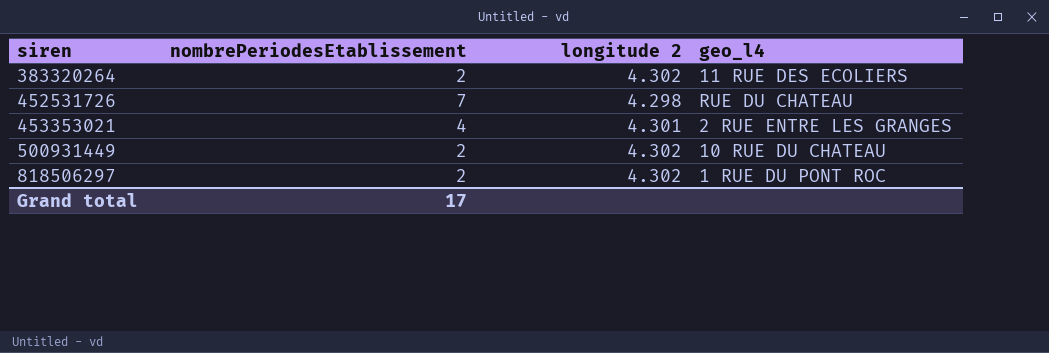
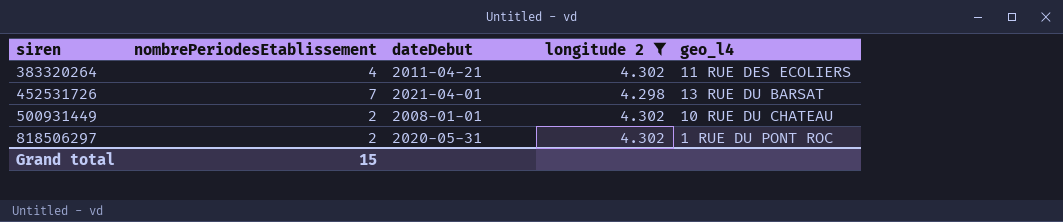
filter: none -> longitude 2 != 4.301
column dateDebut | position: none -> 3
383320264 | nombrePeriodesEtablissement: 2 -> 4
452531726 | geo_l4: RUE DU CHATEAU -> 13 RUE DU BARSAT
Grand total | nombrePeriodesEtablissement: 17 -> 15

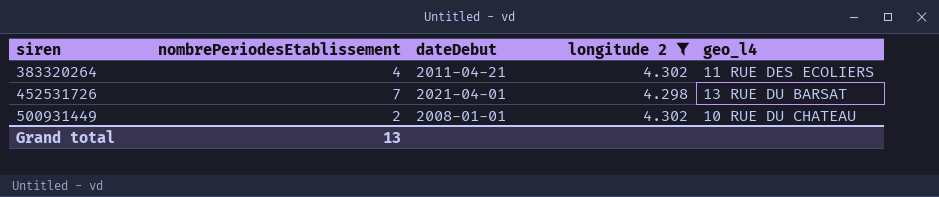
row 818506297: 2 | 2020-05-31 | 4.302 | 1 RUE DU PONT ROC -> none
Grand total | nombrePeriodesEtablissement: 15 -> 13

